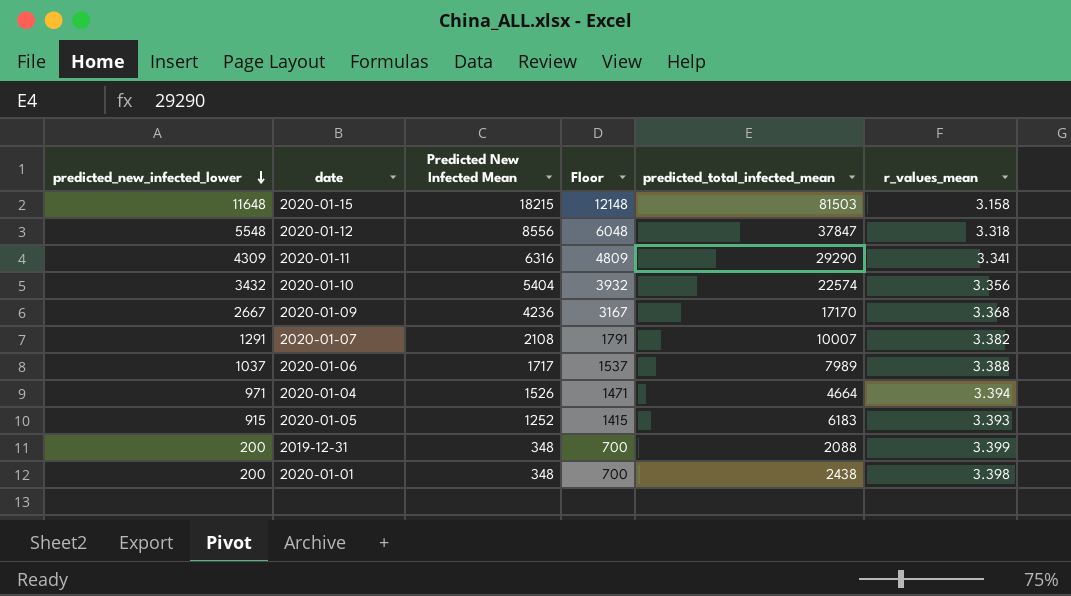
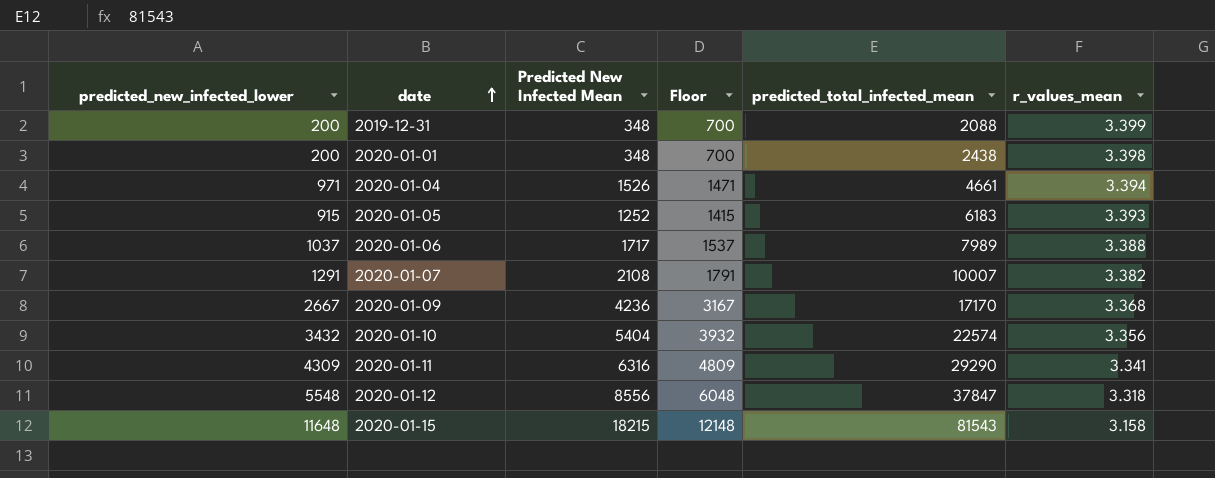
row order: predicted_new_infected_lower descending -> date ascending
2020-01-04 | predicted_total_infected_mean: 4664 -> 4661
2020-01-15 | predicted_total_infected_mean: 81503 -> 81543

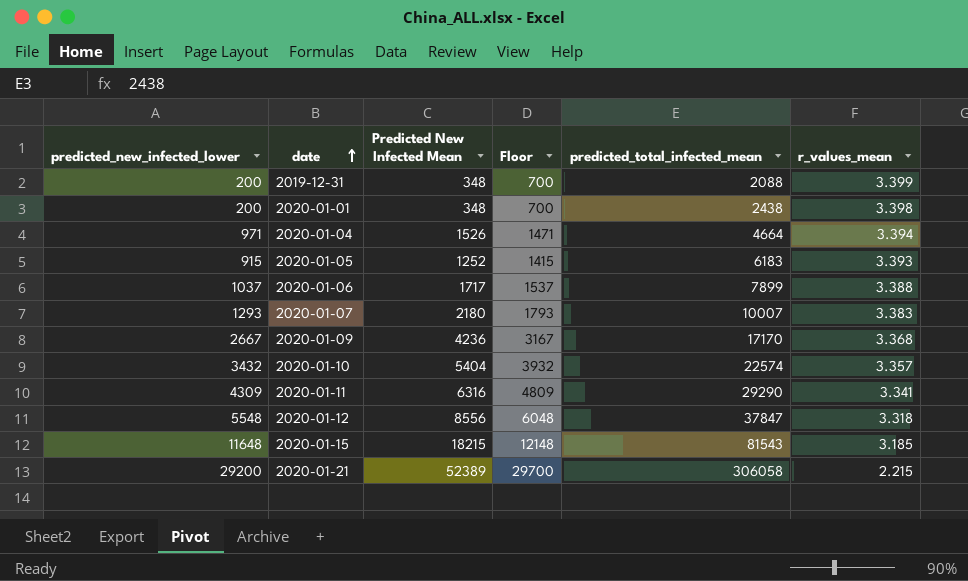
2020-01-04 | predicted_total_infected_mean: 4661 -> 4664
2020-01-06 | predicted_total_infected_mean: 7989 -> 7899
2020-01-07 | predicted_new_infected_lower: 1291 -> 1293
2020-01-07 | Predicted New Infected Mean: 2108 -> 2180
2020-01-07 | Floor: 1791 -> 1793
2020-01-07 | r_values_mean: 3.382 -> 3.383
2020-01-10 | r_values_mean: 3.356 -> 3.357
2020-01-15 | r_values_mean: 3.158 -> 3.185
row 2020-01-21: none -> 29200 | 52389 | 29700 | 306058 | 2.215

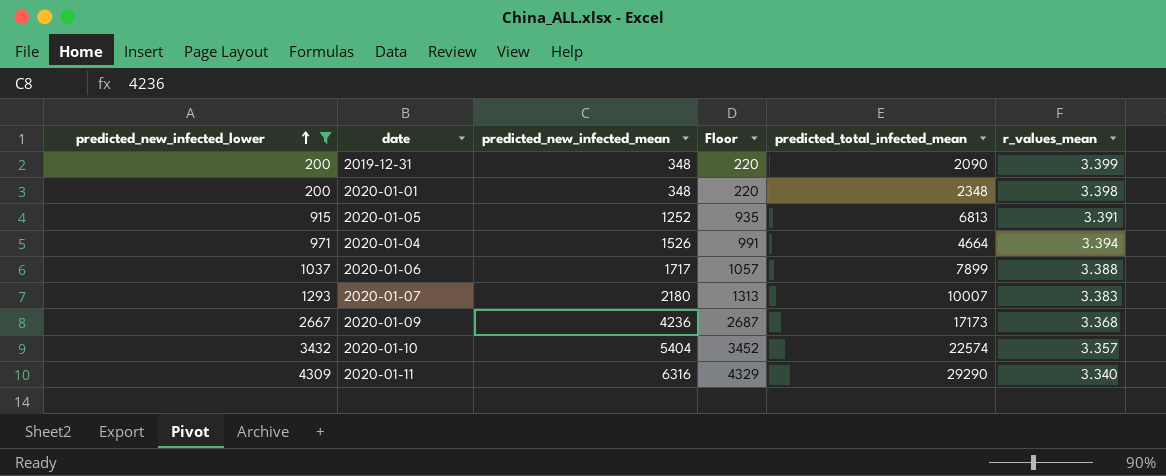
filter: none -> predicted_new_infected_lower <= 4309
row order: date ascending -> predicted_new_infected_lower ascending
column name: Predicted New Infected Mean -> predicted_new_infected_mean
column Floor | formula: [predicted_new_infected_lower] + 500 -> [predicted_new_infected_lower] + 20
2019-12-31 | predicted_total_infected_mean: 2088 -> 2090
2020-01-01 | predicted_total_infected_mean: 2438 -> 2348
2020-01-05 | predicted_total_infected_mean: 6183 -> 6813
2020-01-05 | r_values_mean: 3.393 -> 3.391
2020-01-09 | predicted_total_infected_mean: 17170 -> 17173
2020-01-11 | r_values_mean: 3.341 -> 3.340

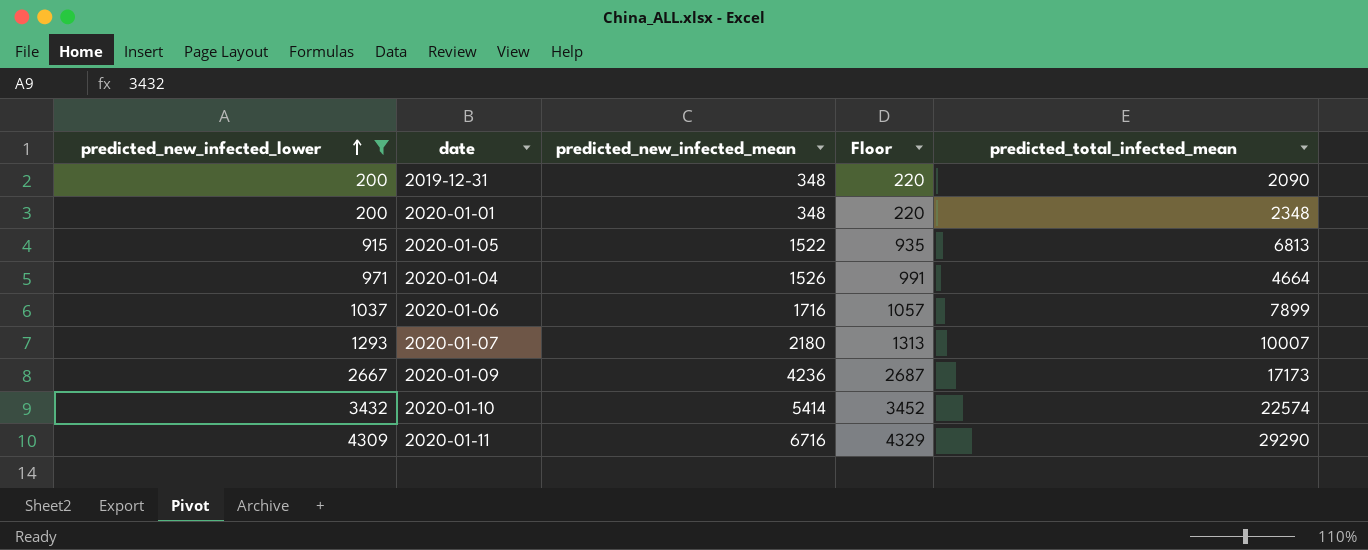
column r_values_mean | position: 6 -> none
2020-01-05 | predicted_new_infected_mean: 1252 -> 1522
2020-01-06 | predicted_new_infected_mean: 1717 -> 1716
2020-01-10 | predicted_new_infected_mean: 5404 -> 5414
2020-01-11 | predicted_new_infected_mean: 6316 -> 6716

